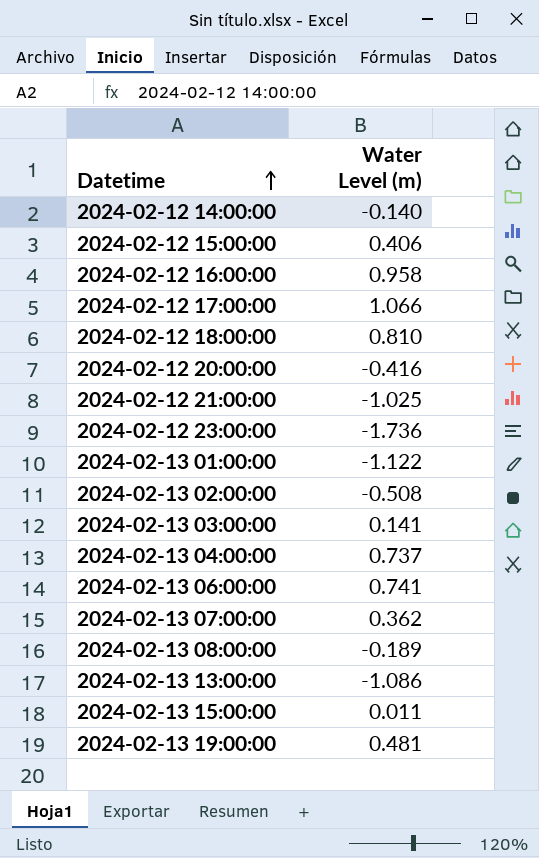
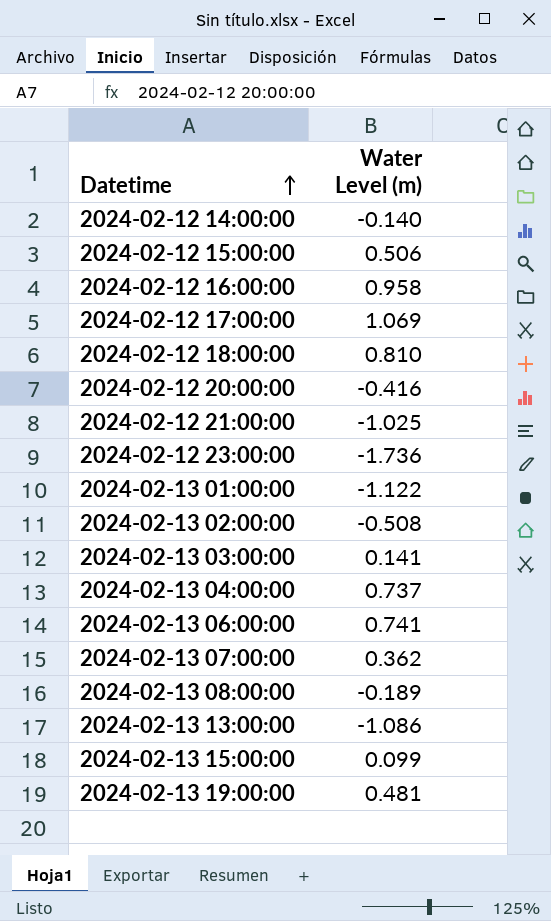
2024-02-12 15:00:00 | Water Level (m): 0.406 -> 0.506
2024-02-12 17:00:00 | Water Level (m): 1.066 -> 1.069
2024-02-13 15:00:00 | Water Level (m): 0.011 -> 0.099

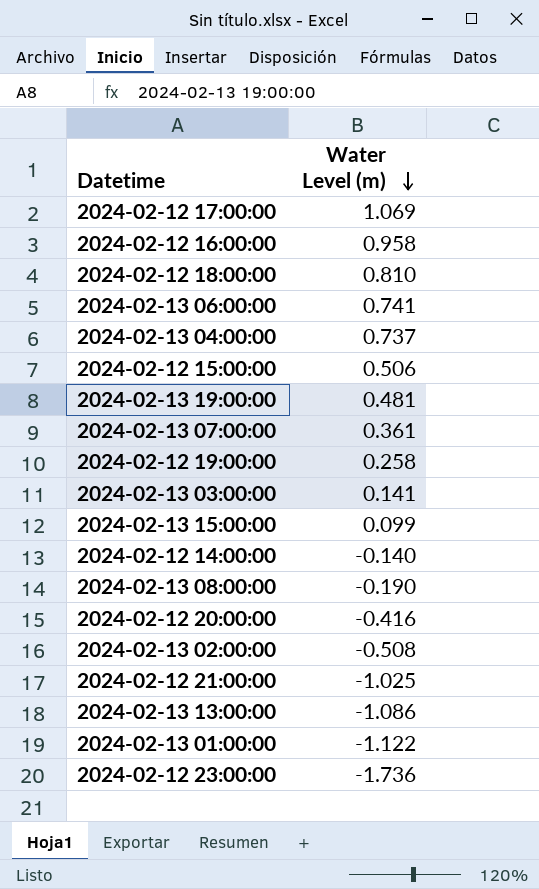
row order: Datetime ascending -> Water Level (m) descending
2024-02-13 07:00:00 | Water Level (m): 0.362 -> 0.361
row 2024-02-12 19:00:00: none -> 0.258
2024-02-13 08:00:00 | Water Level (m): -0.189 -> -0.190

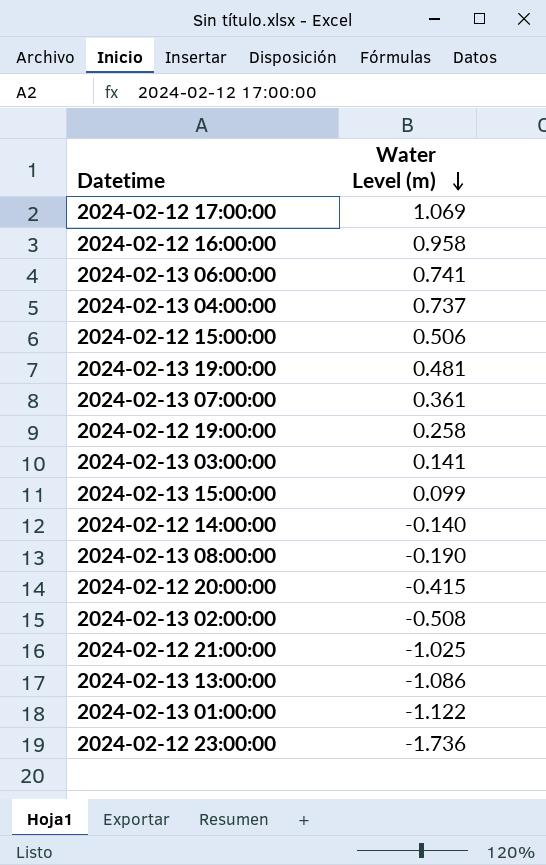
row 2024-02-12 18:00:00: 0.810 -> none
2024-02-12 20:00:00 | Water Level (m): -0.416 -> -0.415

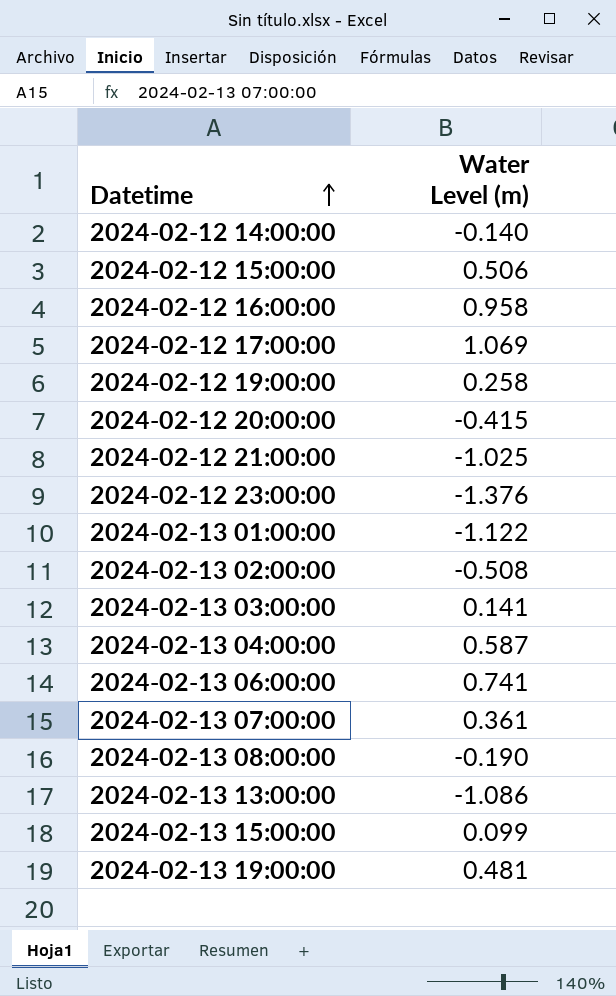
row order: Water Level (m) descending -> Datetime ascending
2024-02-12 23:00:00 | Water Level (m): -1.736 -> -1.376
2024-02-13 04:00:00 | Water Level (m): 0.737 -> 0.587

